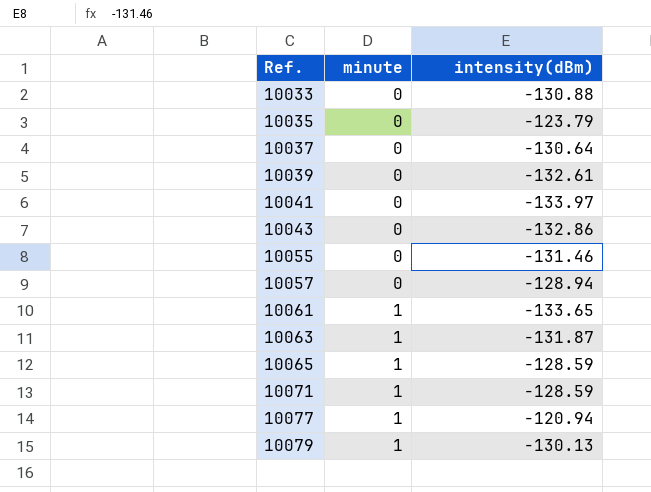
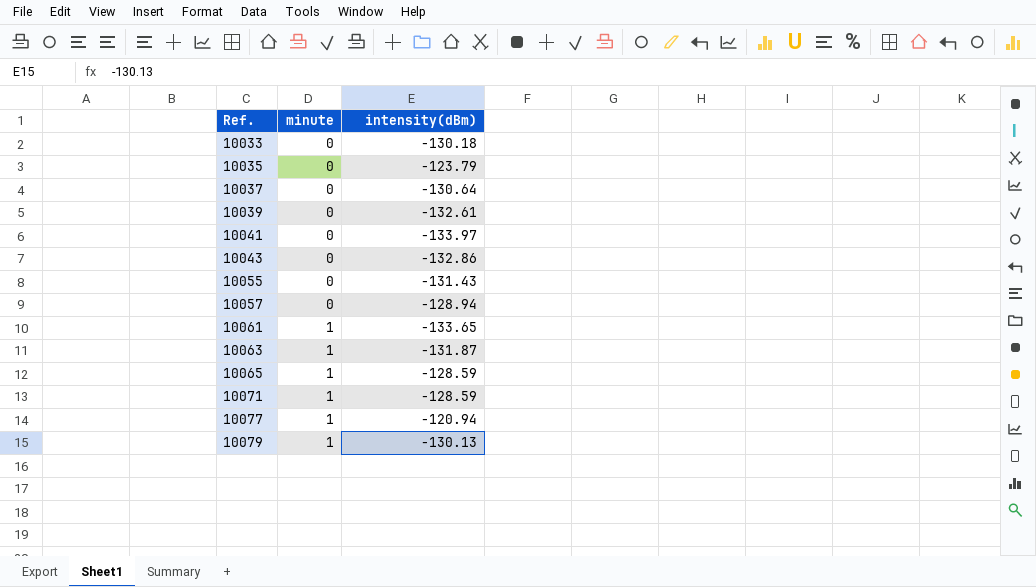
10033 | intensity(dBm): -130.88 -> -130.18
10055 | intensity(dBm): -131.46 -> -131.43

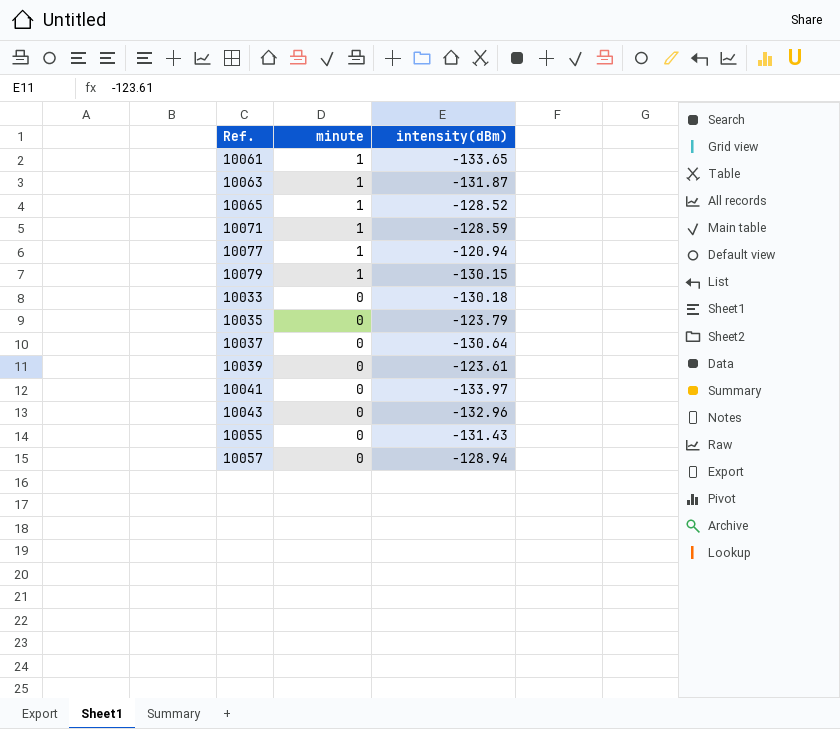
row order: Ref. ascending -> minute descending
10065 | intensity(dBm): -128.59 -> -128.52
10079 | intensity(dBm): -130.13 -> -130.15
10039 | intensity(dBm): -132.61 -> -123.61
10043 | intensity(dBm): -132.86 -> -132.96

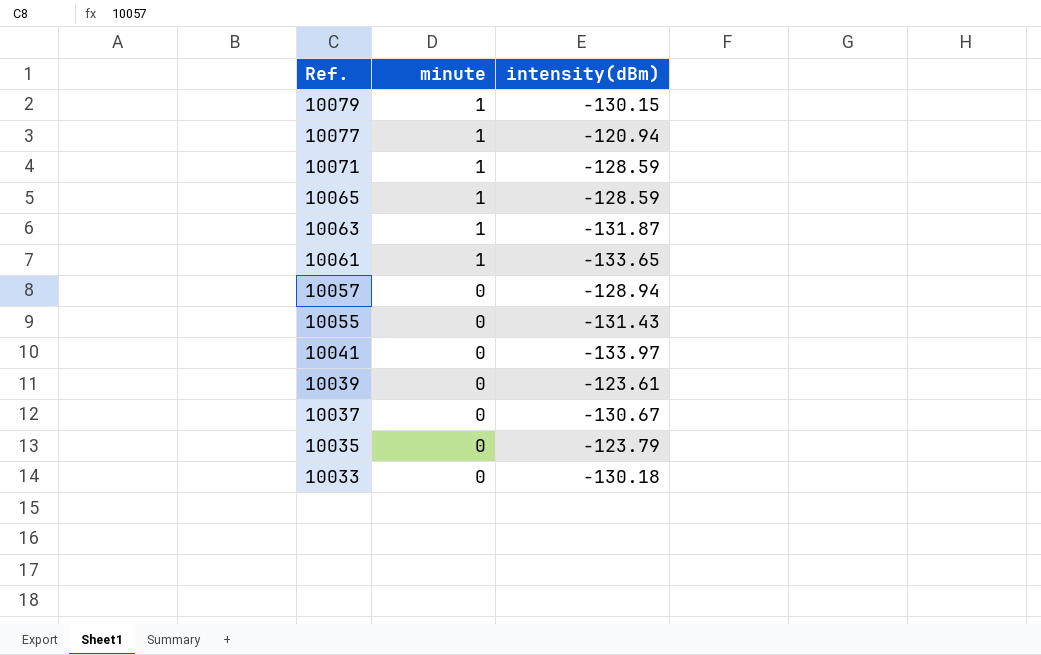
row order: minute descending -> Ref. descending
row 10043: 0 | -132.96 -> none
10065 | intensity(dBm): -128.52 -> -128.59
10037 | intensity(dBm): -130.64 -> -130.67

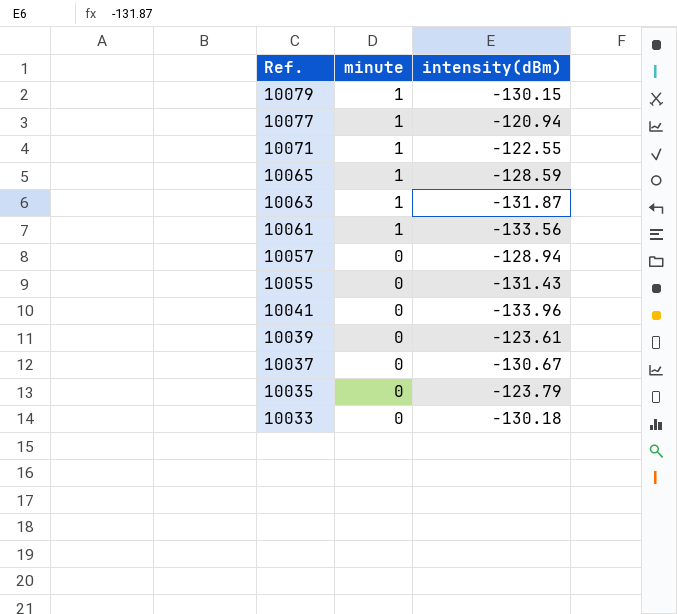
10071 | intensity(dBm): -128.59 -> -122.55
10061 | intensity(dBm): -133.65 -> -133.56
10041 | intensity(dBm): -133.97 -> -133.96

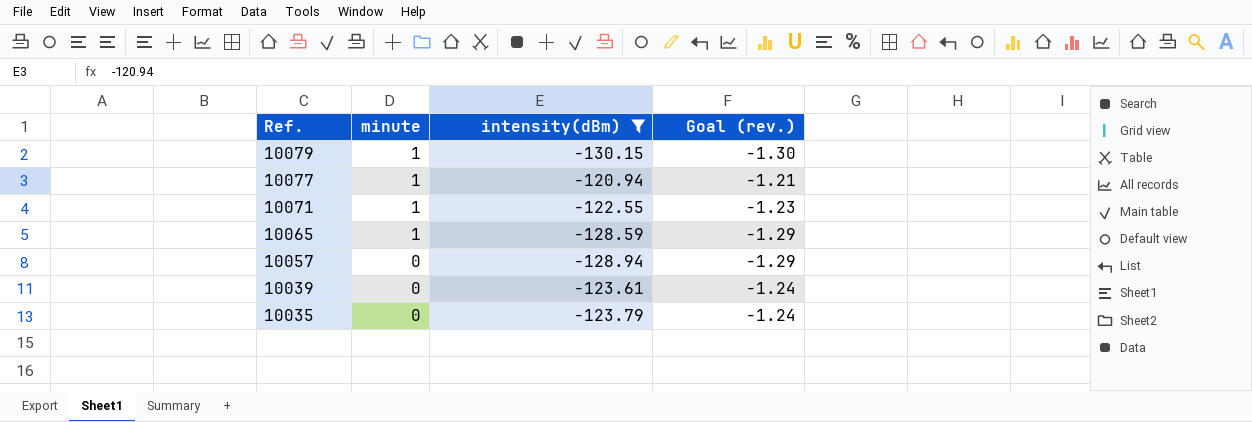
filter: none -> intensity(dBm) >= -130.15
column Goal (rev.) | formula: none -> [intensity(dBm)] * 0.01

